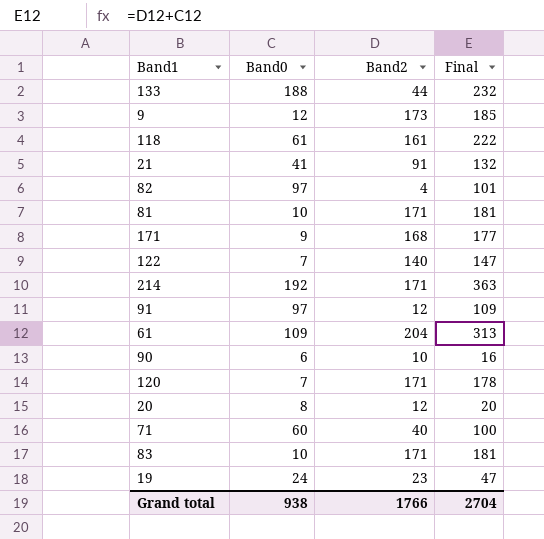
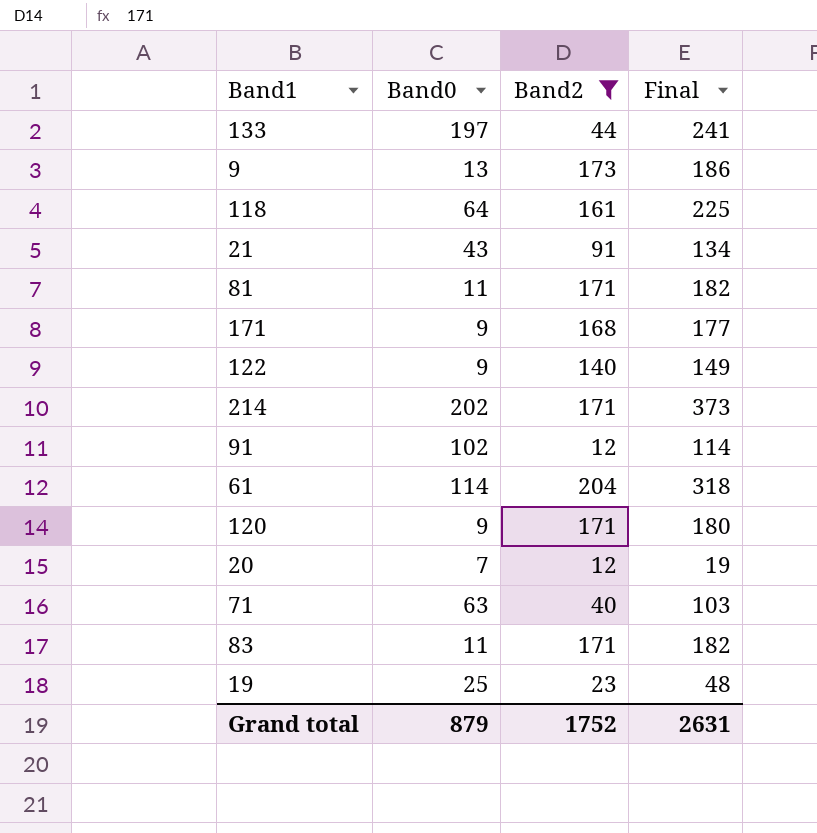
filter: none -> Band2 >= 12
133 | Band0: 188 -> 197
133 | Final: 232 -> 241
9 | Band0: 12 -> 13
9 | Final: 185 -> 186
118 | Band0: 61 -> 64
118 | Final: 222 -> 225
21 | Band0: 41 -> 43
21 | Final: 132 -> 134
81 | Band0: 10 -> 11
81 | Final: 181 -> 182
122 | Band0: 7 -> 9
122 | Final: 147 -> 149
214 | Band0: 192 -> 202
214 | Final: 363 -> 373
91 | Band0: 97 -> 102
91 | Final: 109 -> 114
61 | Band0: 109 -> 114
61 | Final: 313 -> 318
120 | Band0: 7 -> 9
120 | Final: 178 -> 180
20 | Band0: 8 -> 7
20 | Final: 20 -> 19
71 | Band0: 60 -> 63
71 | Final: 100 -> 103
83 | Band0: 10 -> 11
83 | Final: 181 -> 182
19 | Band0: 24 -> 25
19 | Final: 47 -> 48
Grand total | Band0: 938 -> 879
Grand total | Band2: 1766 -> 1752
Grand total | Final: 2704 -> 2631

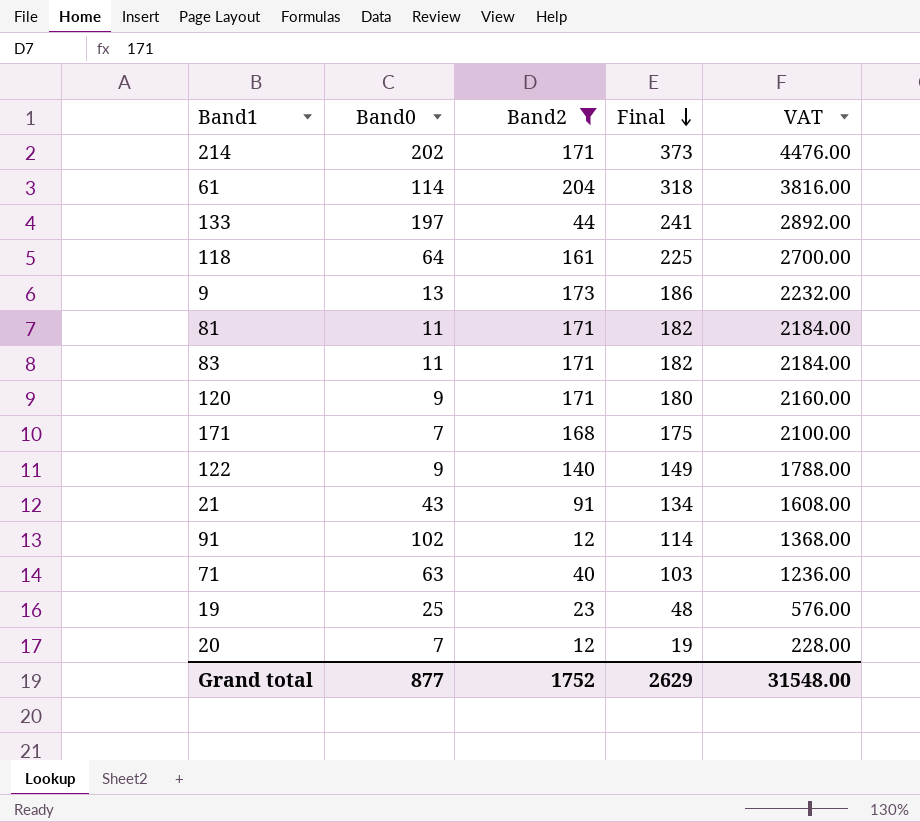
row order: none -> Final descending
column VAT | formula: none -> [Final] * 12
171 | Band0: 9 -> 7
171 | Final: 177 -> 175
Grand total | Band0: 879 -> 877
Grand total | Final: 2631 -> 2629

